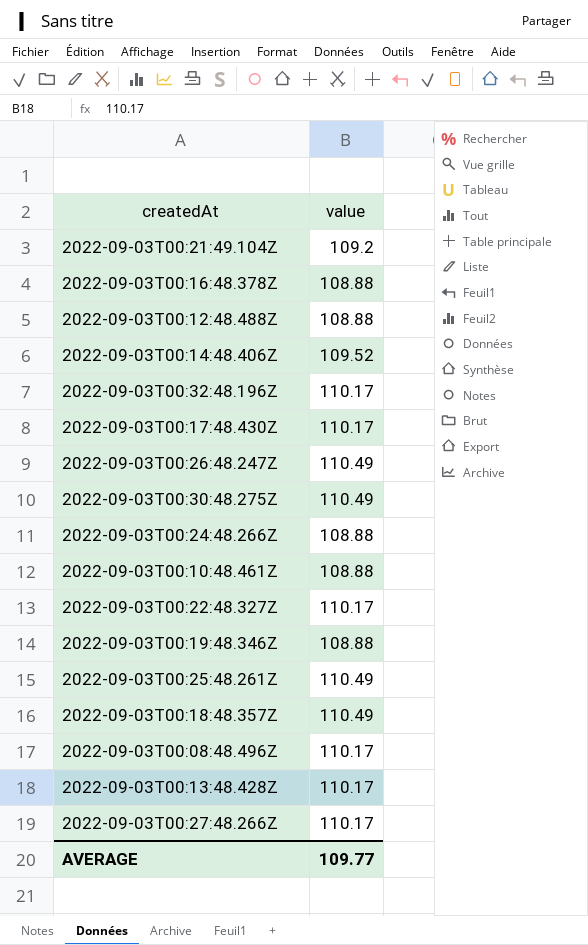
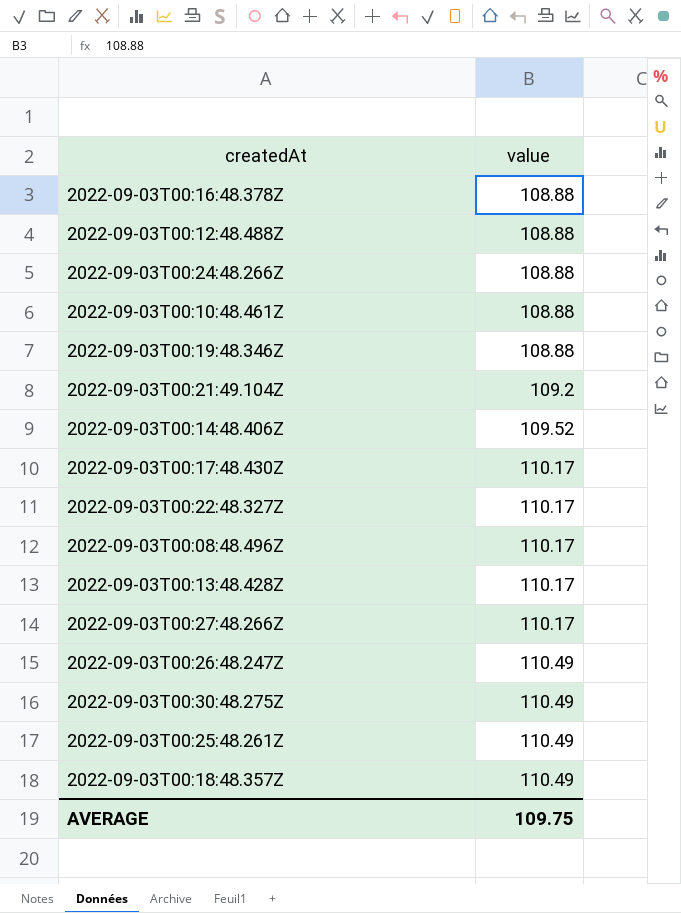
row order: none -> value ascending
row 2022-09-03T00:32:48.196Z: 110.17 -> none
AVERAGE | value: 109.77 -> 109.75

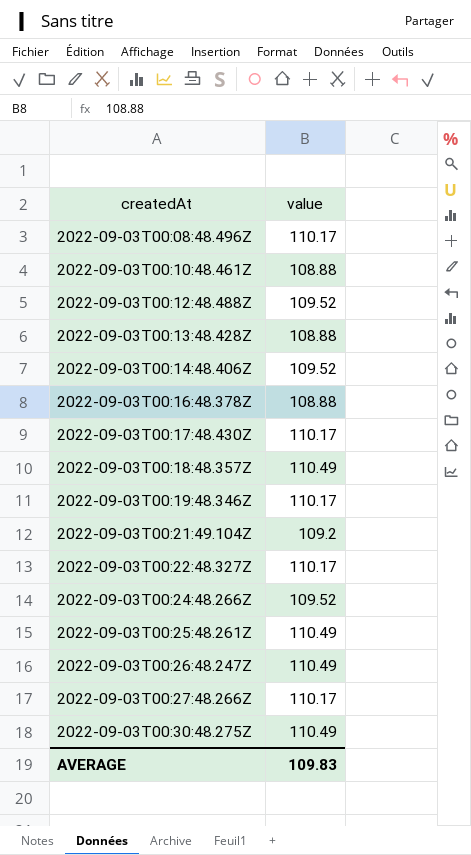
row order: value ascending -> createdAt ascending
2022-09-03T00:12:48.488Z | value: 108.88 -> 109.52
2022-09-03T00:13:48.428Z | value: 110.17 -> 108.88
2022-09-03T00:19:48.346Z | value: 108.88 -> 110.17
2022-09-03T00:24:48.266Z | value: 108.88 -> 109.52
AVERAGE | value: 109.75 -> 109.83

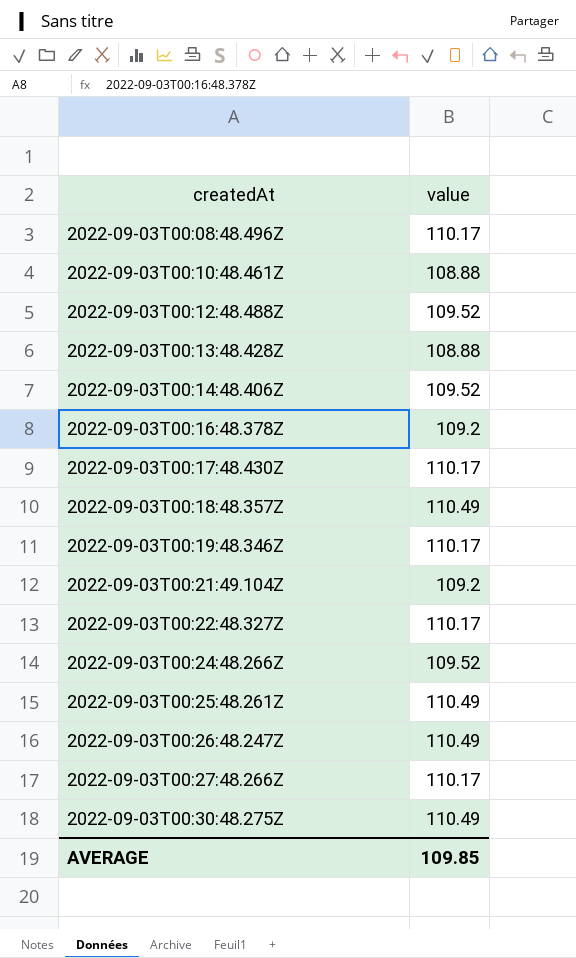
2022-09-03T00:16:48.378Z | value: 108.88 -> 109.2
AVERAGE | value: 109.83 -> 109.85

